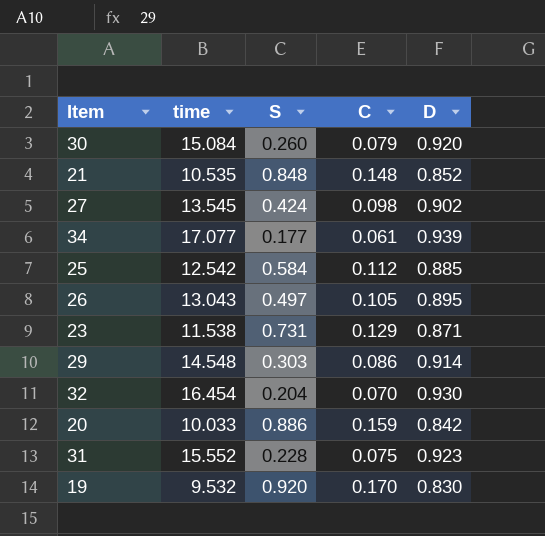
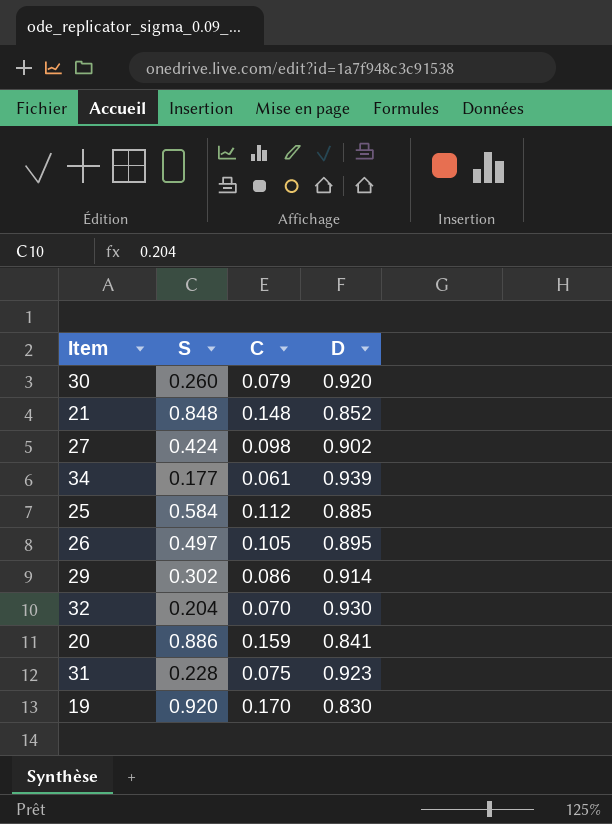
column time | position: 2 -> none
row 23: 11.538 | 0.731 | 0.129 | 0.871 -> none
29 | S: 0.303 -> 0.302
20 | D: 0.842 -> 0.841

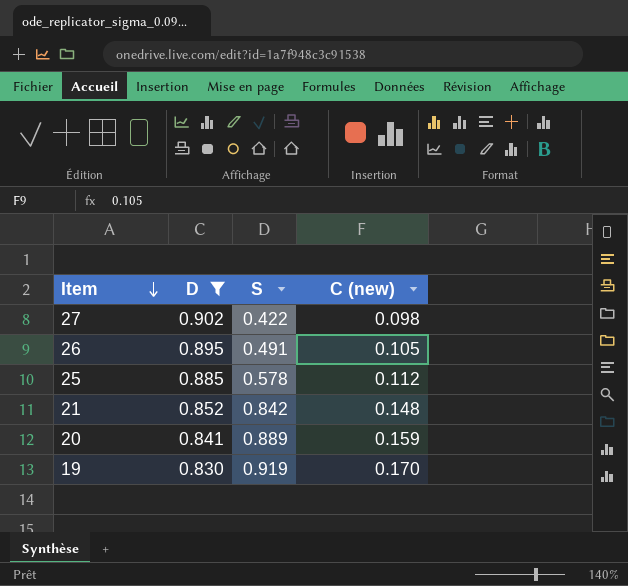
filter: none -> D <= 0.902
row order: none -> Item descending
column D | position: 4 -> 2
column name: C -> C (new)
27 | S: 0.424 -> 0.422
26 | S: 0.497 -> 0.491
25 | S: 0.584 -> 0.578
21 | S: 0.848 -> 0.842
20 | S: 0.886 -> 0.889
19 | S: 0.920 -> 0.919

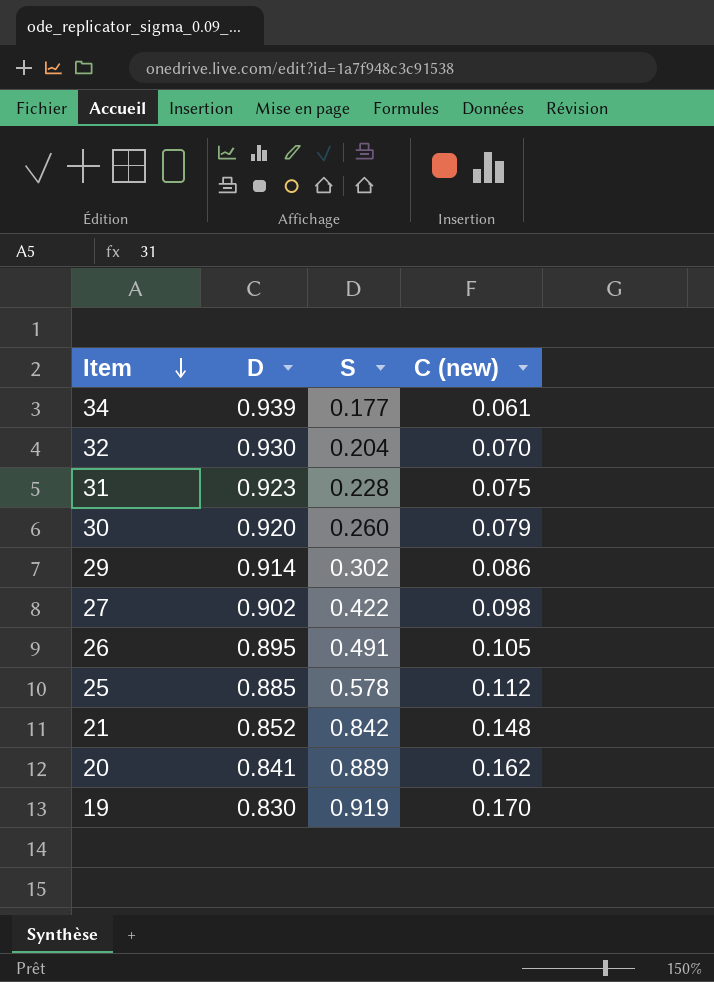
filter: D <= 0.902 -> none
20 | C (new): 0.159 -> 0.162

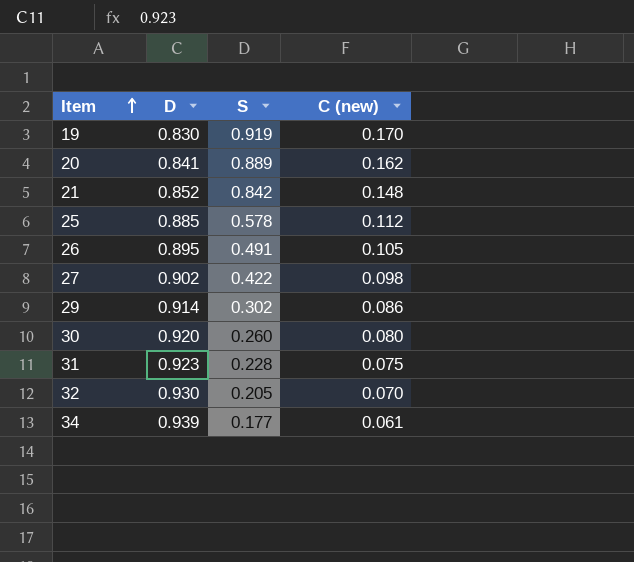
row order: Item descending -> Item ascending
30 | C (new): 0.079 -> 0.080
32 | S: 0.204 -> 0.205

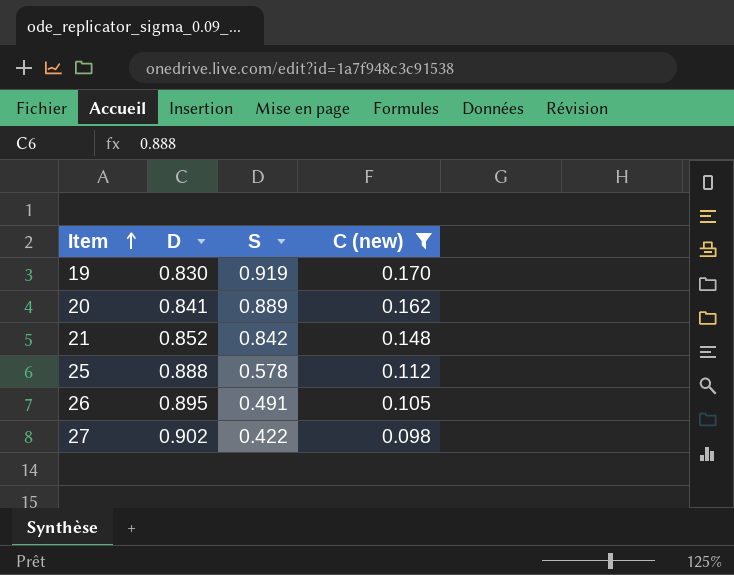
filter: none -> C (new) >= 0.098
25 | D: 0.885 -> 0.888

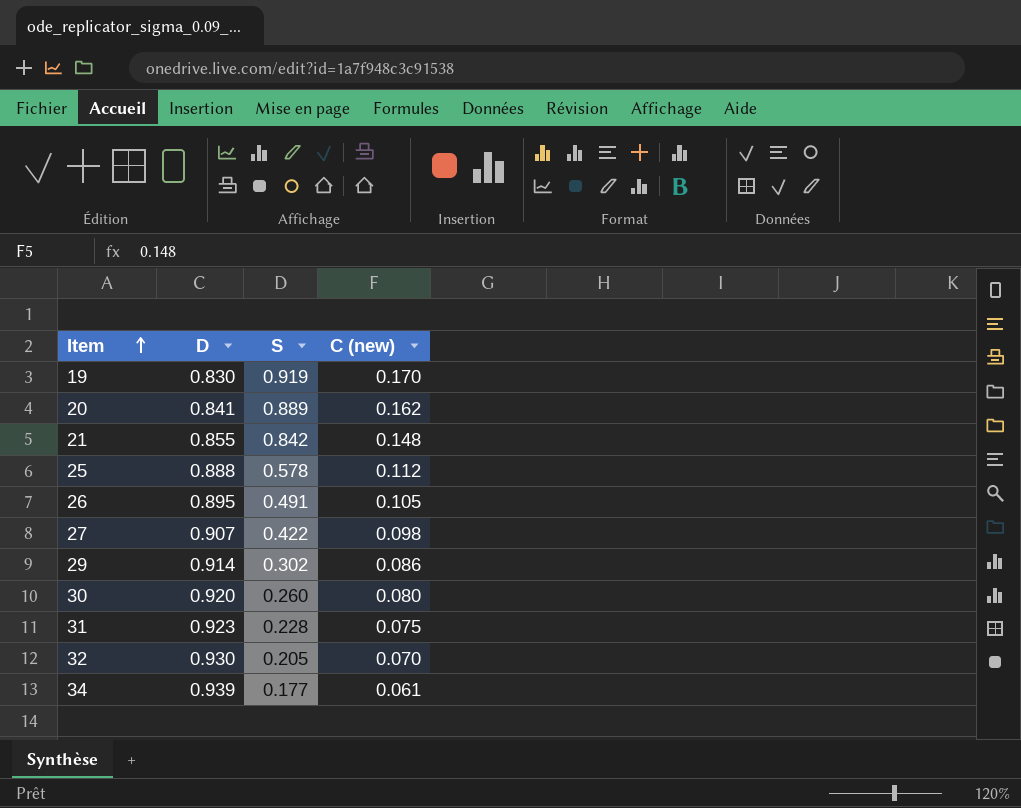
filter: C (new) >= 0.098 -> none
21 | D: 0.852 -> 0.855
27 | D: 0.902 -> 0.907

